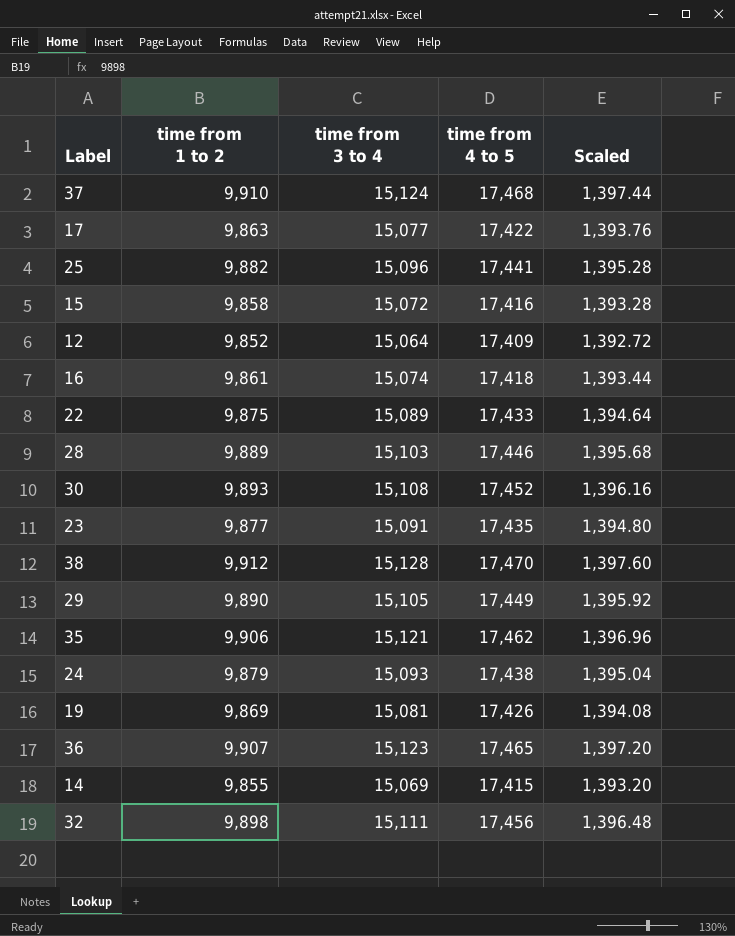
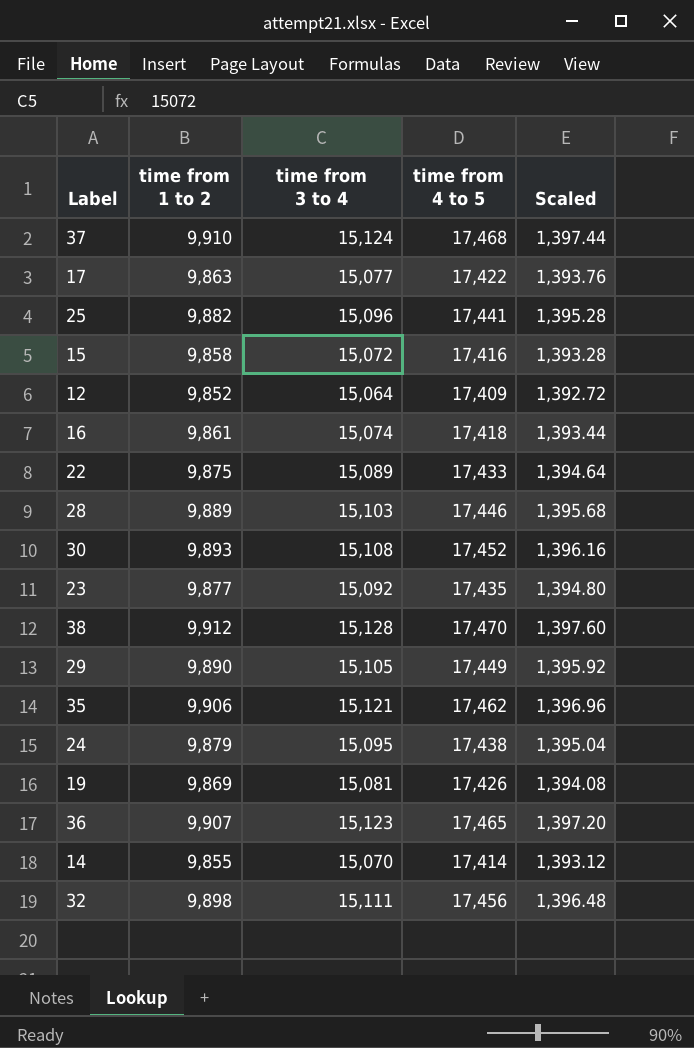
23 | time from 3 to 4: 15,091 -> 15,092
24 | time from 3 to 4: 15,093 -> 15,095
14 | time from 3 to 4: 15,069 -> 15,070
14 | time from 4 to 5: 17,415 -> 17,414
14 | Scaled: 1,393.20 -> 1,393.12

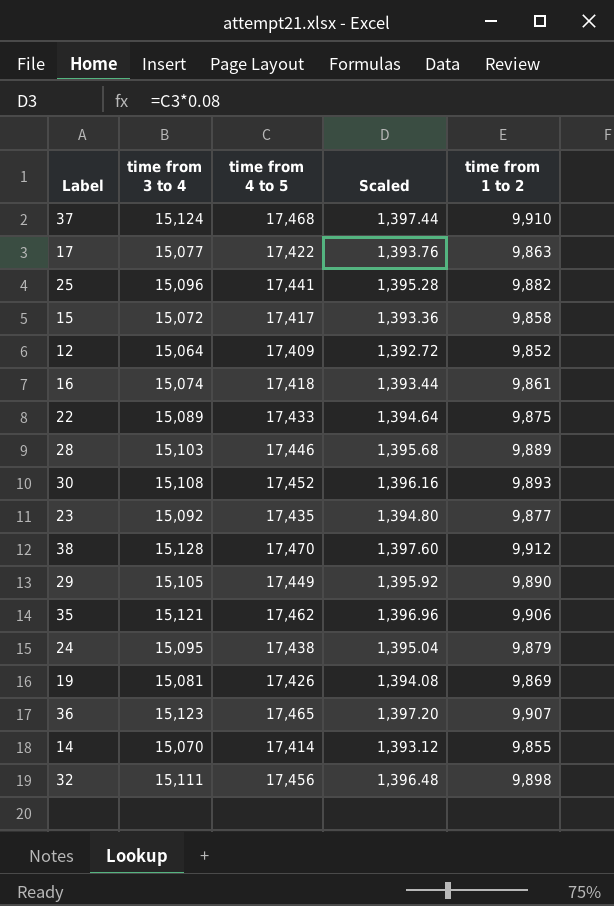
column time from 1 to 2 | position: 2 -> 5
15 | time from 4 to 5: 17,416 -> 17,417
15 | Scaled: 1,393.28 -> 1,393.36

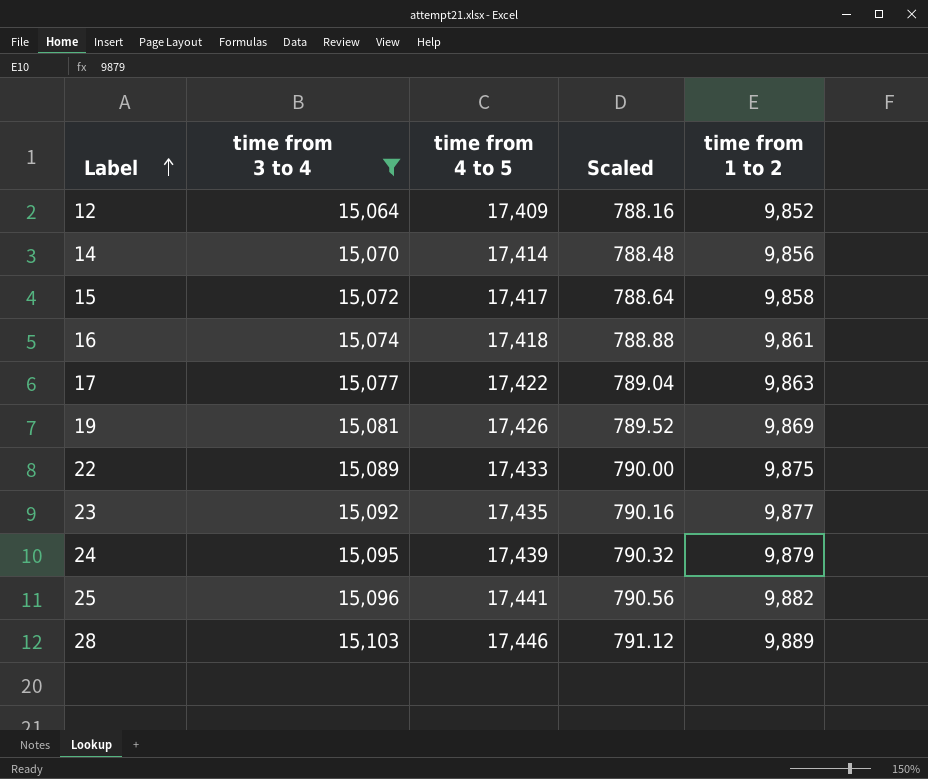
filter: none -> time from 3 to 4 <= 15,103
row order: none -> Label ascending
column Scaled | formula: [time from 4 to 5] * 0.08 -> [time from 1 to 2] * 0.08
14 | time from 1 to 2: 9,855 -> 9,856
24 | time from 4 to 5: 17,438 -> 17,439

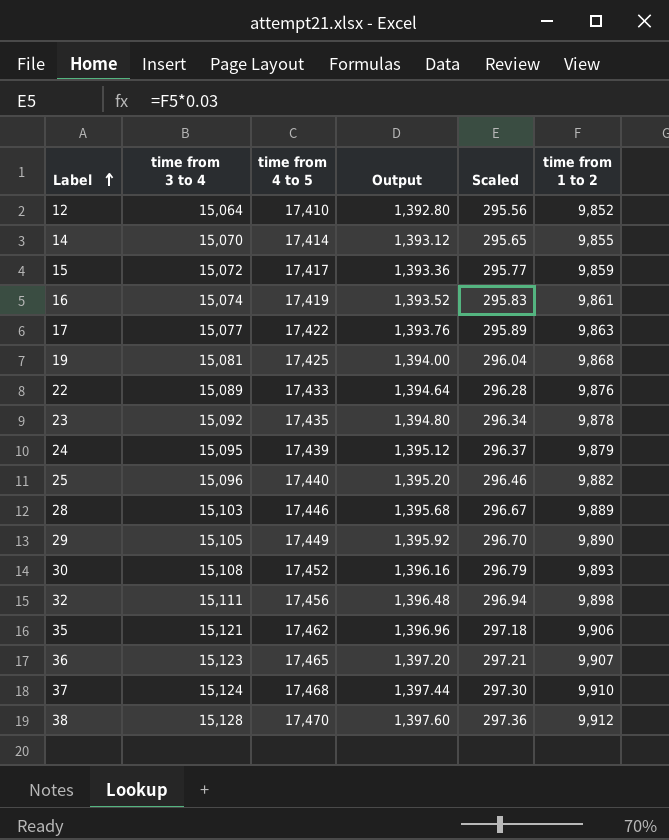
filter: time from 3 to 4 <= 15,103 -> none
column Output | formula: none -> [time from 4 to 5] * 0.08
column Scaled | formula: [time from 1 to 2] * 0.08 -> [time from 1 to 2] * 0.03
12 | time from 4 to 5: 17,409 -> 17,410
14 | time from 1 to 2: 9,856 -> 9,855
15 | time from 1 to 2: 9,858 -> 9,859
16 | time from 4 to 5: 17,418 -> 17,419
19 | time from 4 to 5: 17,426 -> 17,425
19 | time from 1 to 2: 9,869 -> 9,868
22 | time from 1 to 2: 9,875 -> 9,876
23 | time from 1 to 2: 9,877 -> 9,878
25 | time from 4 to 5: 17,441 -> 17,440

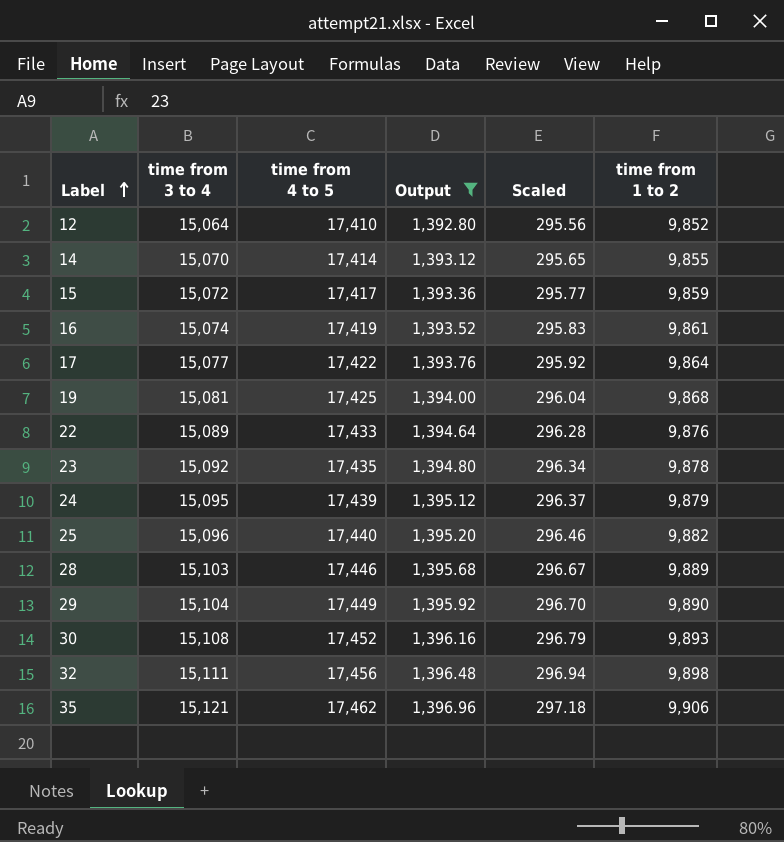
filter: none -> Output <= 1,396.96
17 | Scaled: 295.89 -> 295.92
17 | time from 1 to 2: 9,863 -> 9,864
29 | time from 3 to 4: 15,105 -> 15,104

